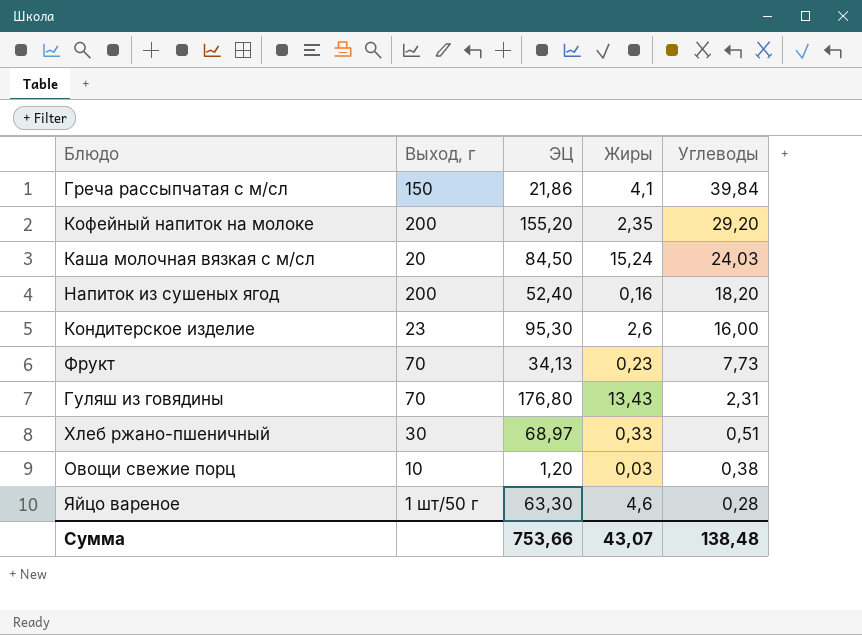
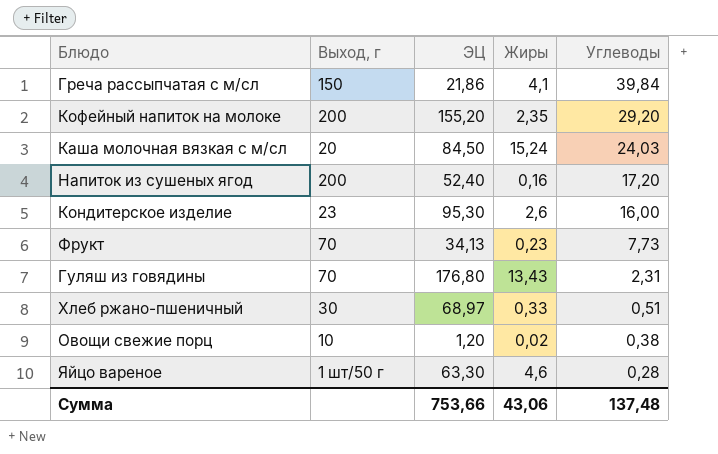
Напиток из сушеных ягод | Углеводы: 18,20 -> 17,20
Овощи свежие порц | Жиры: 0,03 -> 0,02
Сумма | Жиры: 43,07 -> 43,06
Сумма | Углеводы: 138,48 -> 137,48

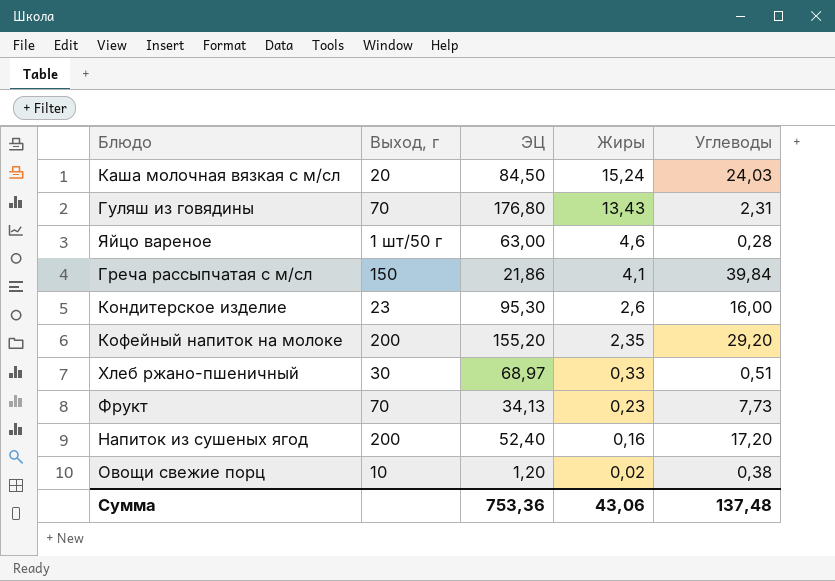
row order: Углеводы descending -> Жиры descending
Яйцо вареное | ЭЦ: 63,30 -> 63,00
Сумма | ЭЦ: 753,66 -> 753,36

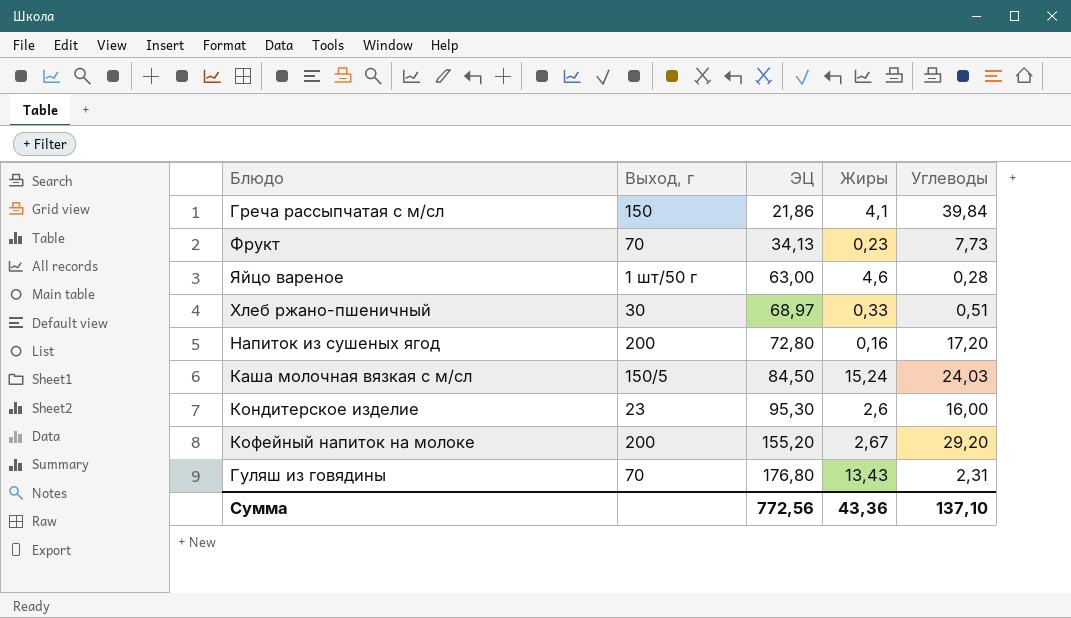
row order: Жиры descending -> ЭЦ ascending
row Овощи свежие порц: 10 | 1,20 | 0,02 | 0,38 -> none
Напиток из сушеных ягод | ЭЦ: 52,40 -> 72,80
Каша молочная вязкая с м/сл | Выход, г: 20 -> 150/5
Кофейный напиток на молоке | Жиры: 2,35 -> 2,67
Сумма | ЭЦ: 753,36 -> 772,56
Сумма | Жиры: 43,06 -> 43,36
Сумма | Углеводы: 137,48 -> 137,10

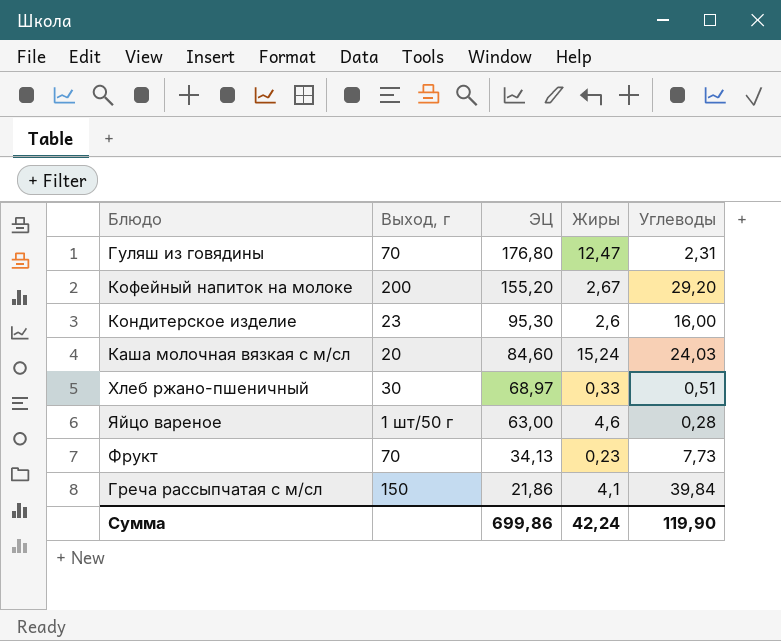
row order: ЭЦ ascending -> ЭЦ descending
row Напиток из сушеных ягод: 200 | 72,80 | 0,16 | 17,20 -> none
Гуляш из говядины | Жиры: 13,43 -> 12,47
Каша молочная вязкая с м/сл | Выход, г: 150/5 -> 20
Каша молочная вязкая с м/сл | ЭЦ: 84,50 -> 84,60
Сумма | ЭЦ: 772,56 -> 699,86
Сумма | Жиры: 43,36 -> 42,24
Сумма | Углеводы: 137,10 -> 119,90

